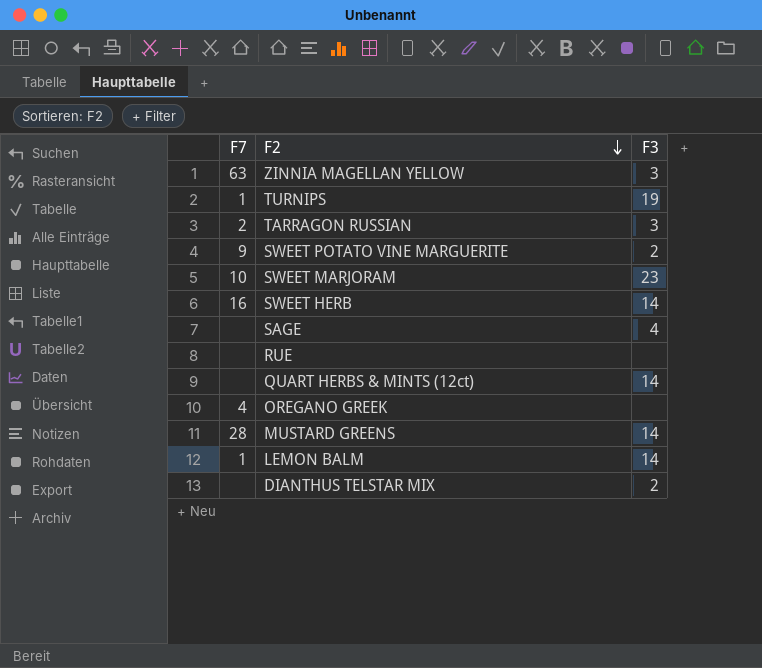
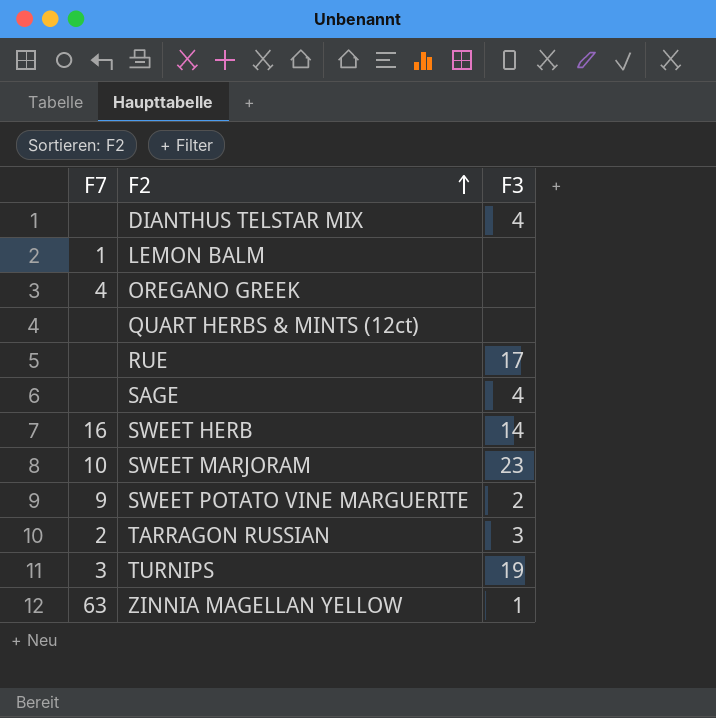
row order: F2 descending -> F2 ascending
row MUSTARD GREENS: 28 | 14 -> none
DIANTHUS TELSTAR MIX | F3: 2 -> 4
LEMON BALM | F3: 14 -> none
QUART HERBS & MINTS (12ct) | F3: 14 -> none
RUE | F3: none -> 17
TURNIPS | F7: 1 -> 3
ZINNIA MAGELLAN YELLOW | F3: 3 -> 1

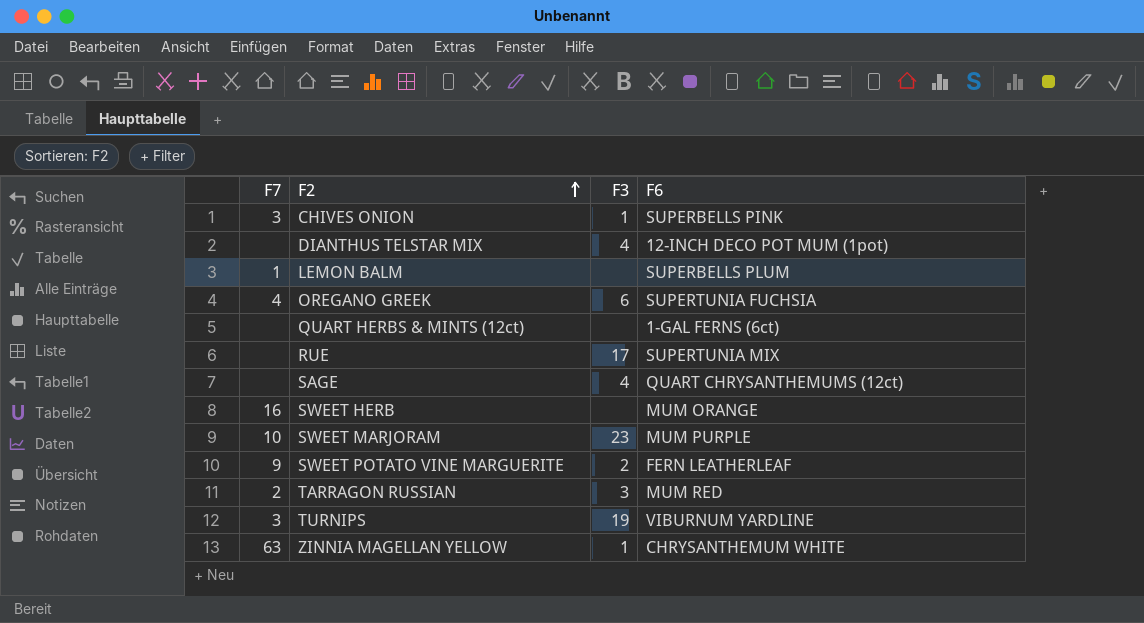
column F6 | position: none -> 4
row CHIVES ONION: none -> 3 | 1 | SUPERBELLS PINK
OREGANO GREEK | F3: none -> 6
SWEET HERB | F3: 14 -> none

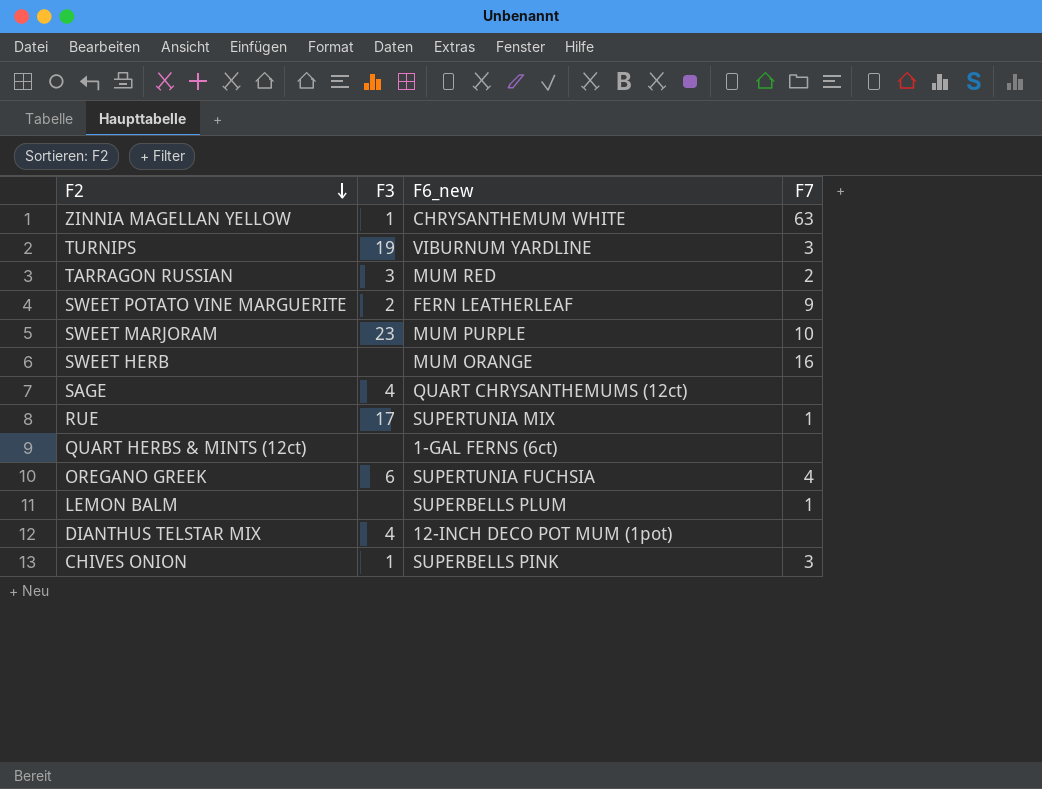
row order: F2 ascending -> F2 descending
column name: F6 -> F6_new
column F7 | position: 1 -> 4
RUE | F7: none -> 1

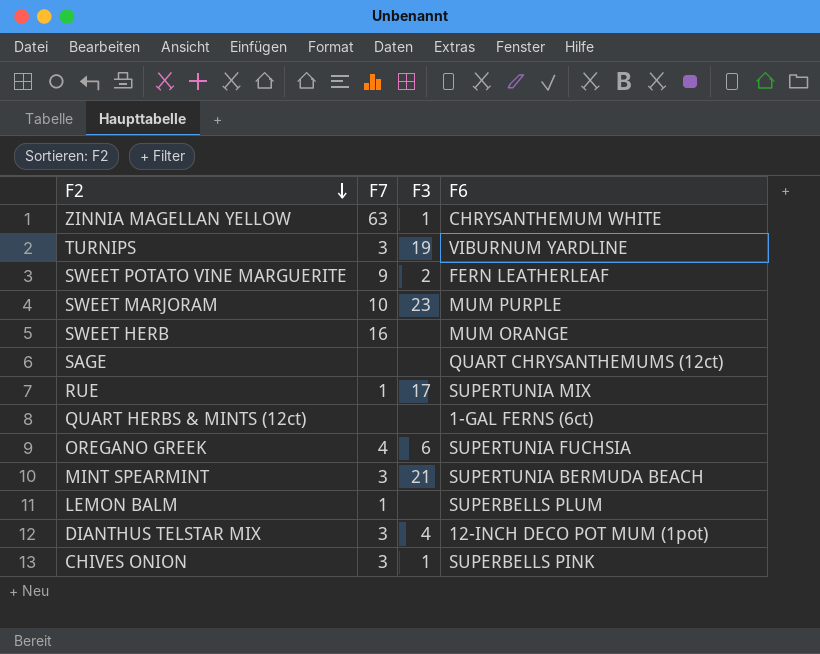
column F7 | position: 4 -> 2
column name: F6_new -> F6
row TARRAGON RUSSIAN: 3 | MUM RED | 2 -> none
SAGE | F3: 4 -> none
row MINT SPEARMINT: none -> 3 | 21 | SUPERTUNIA BERMUDA BEACH
DIANTHUS TELSTAR MIX | F7: none -> 3

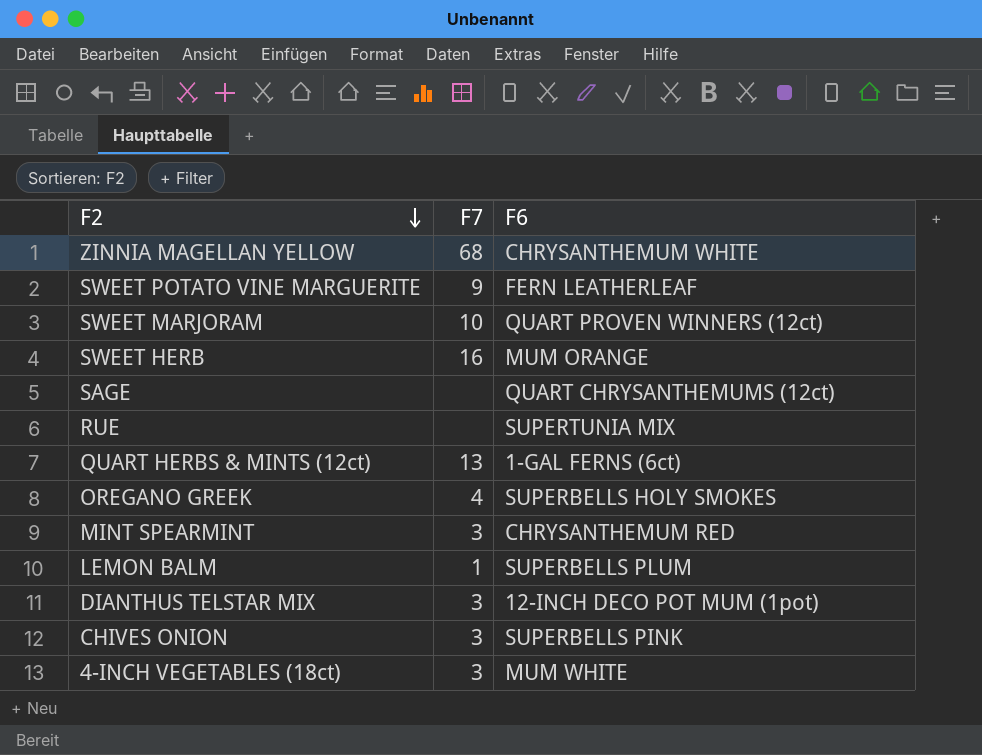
column F3 | position: 3 -> none
row TURNIPS: 3 | 19 | VIBURNUM YARDLINE -> none
ZINNIA MAGELLAN YELLOW | F7: 63 -> 68
SWEET MARJORAM | F6: MUM PURPLE -> QUART PROVEN WINNERS (12ct)
RUE | F7: 1 -> none
QUART HERBS & MINTS (12ct) | F7: none -> 13
OREGANO GREEK | F6: SUPERTUNIA FUCHSIA -> SUPERBELLS HOLY SMOKES
MINT SPEARMINT | F6: SUPERTUNIA BERMUDA BEACH -> CHRYSANTHEMUM RED
row 4-INCH VEGETABLES (18ct): none -> 3 | MUM WHITE

